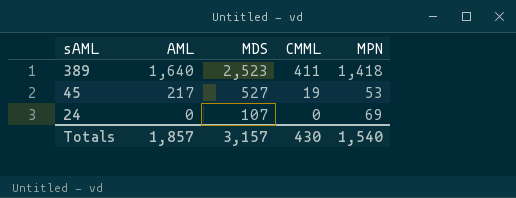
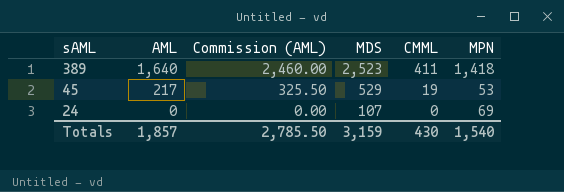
column Commission (AML) | formula: none -> [AML] * 1.5
45 | MDS: 527 -> 529
Totals | MDS: 3,157 -> 3,159

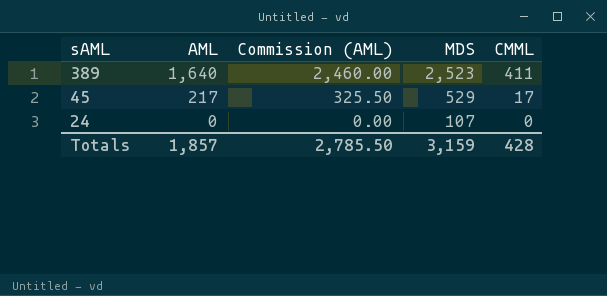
column MPN | position: 6 -> none
45 | CMML: 19 -> 17
Totals | CMML: 430 -> 428

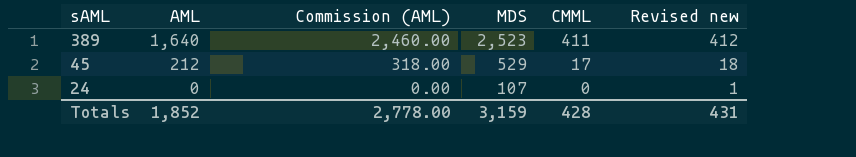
column Revised new | formula: none -> [CMML] + 1
45 | AML: 217 -> 212
45 | Commission (AML): 325.50 -> 318.00
Totals | AML: 1,857 -> 1,852
Totals | Commission (AML): 2,785.50 -> 2,778.00

